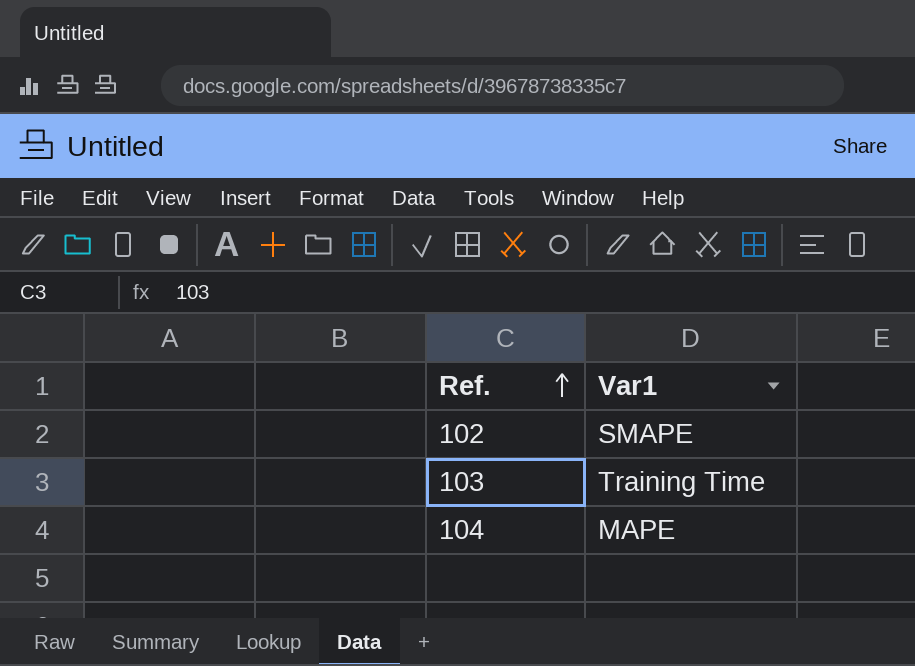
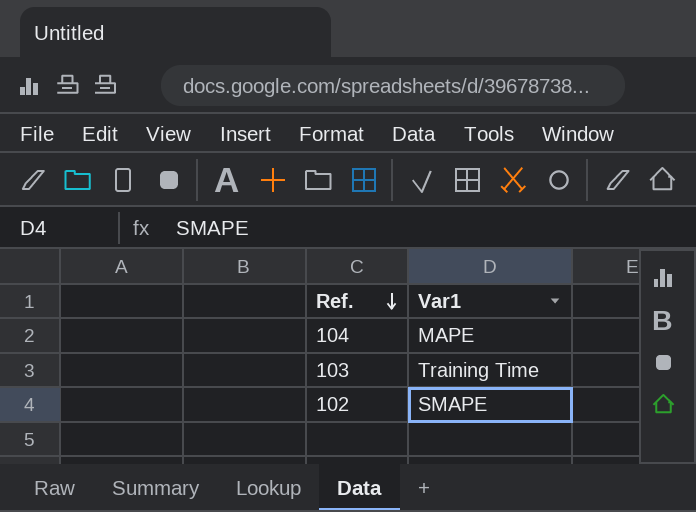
row order: Ref. ascending -> Ref. descending

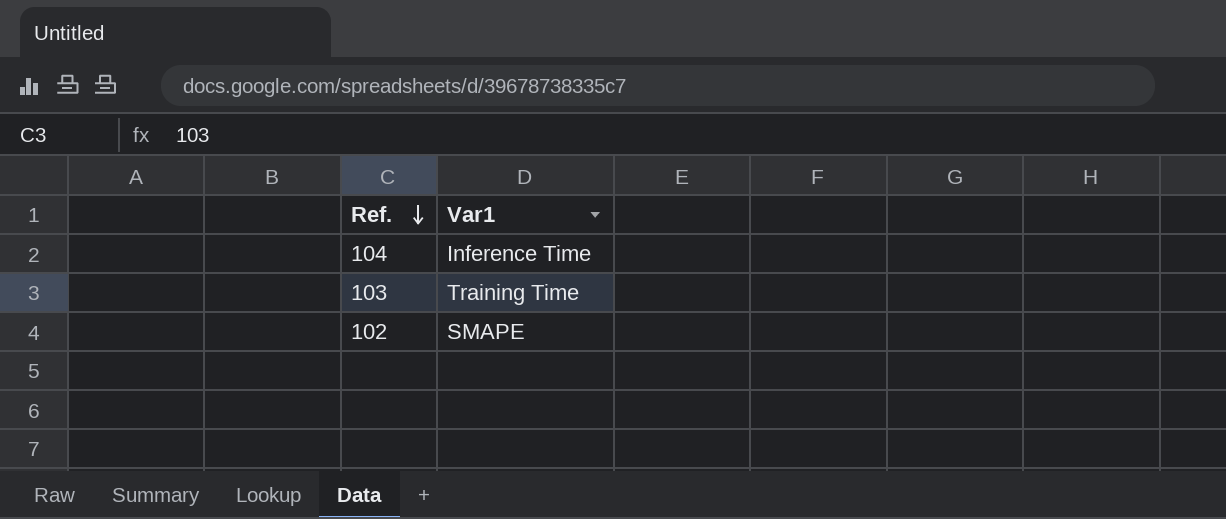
104 | Var1: MAPE -> Inference Time

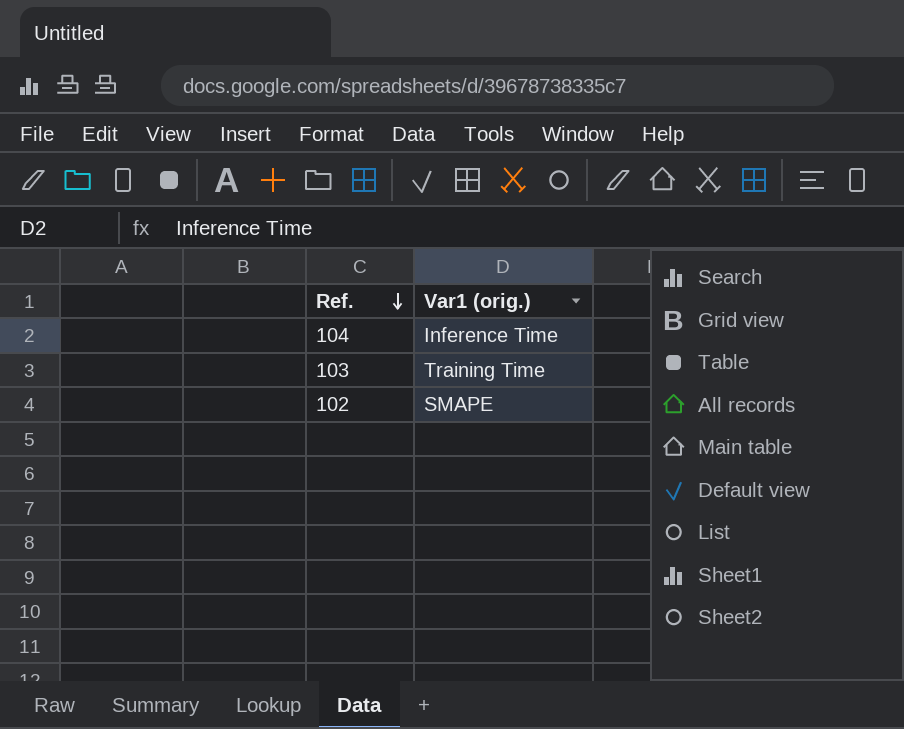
column name: Var1 -> Var1 (orig.)

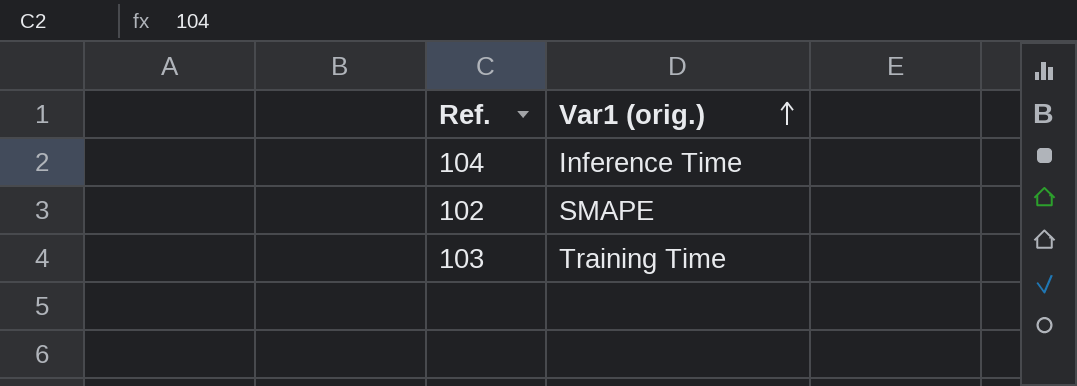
row order: Ref. descending -> Var1 (orig.) ascending

